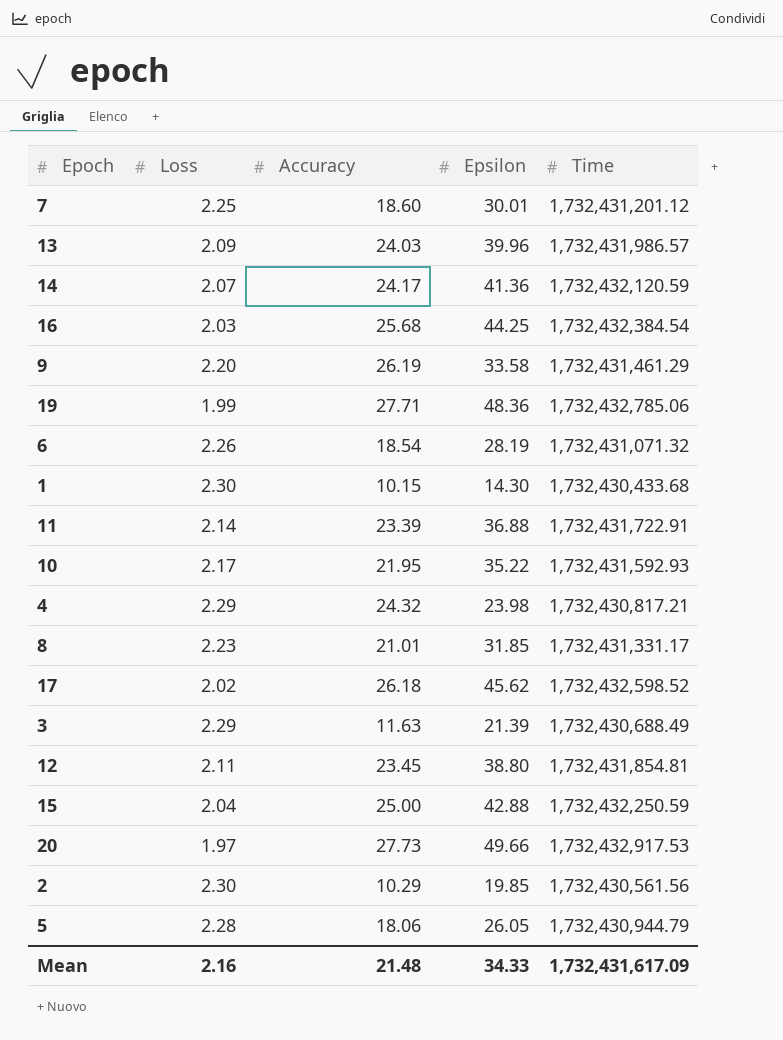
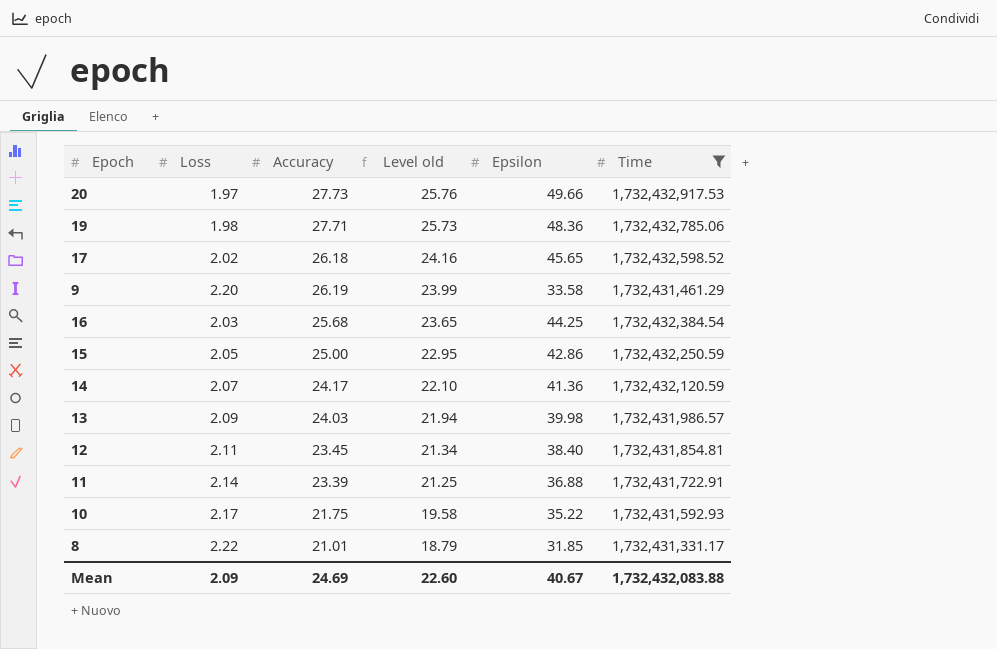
filter: none -> Time >= 1,732,431,331.17
row order: none -> Level old descending
column Level old | formula: none -> [Accuracy] - [Loss]
19 | Loss: 1.99 -> 1.98
17 | Epsilon: 45.62 -> 45.65
15 | Loss: 2.04 -> 2.05
15 | Epsilon: 42.88 -> 42.86
13 | Epsilon: 39.96 -> 39.98
12 | Epsilon: 38.80 -> 38.40
10 | Accuracy: 21.95 -> 21.75
8 | Loss: 2.23 -> 2.22
Mean | Loss: 2.16 -> 2.09
Mean | Accuracy: 21.48 -> 24.69
Mean | Epsilon: 34.33 -> 40.67
Mean | Time: 1,732,431,617.09 -> 1,732,432,083.88

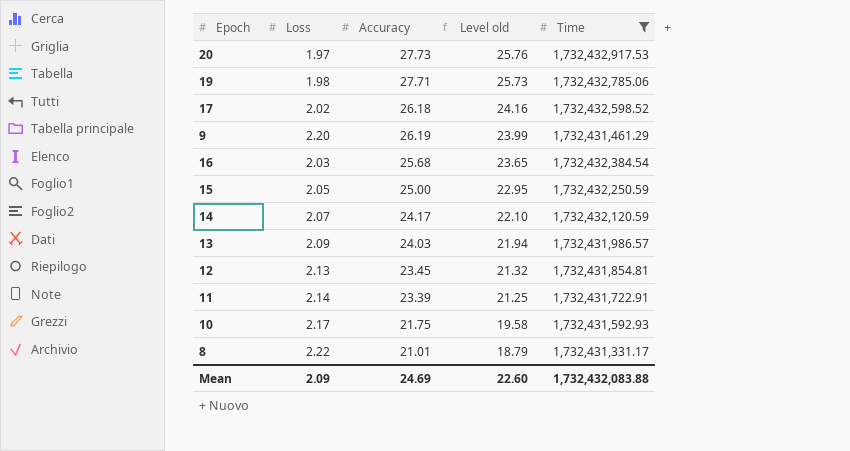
column Epsilon | position: 5 -> none
12 | Loss: 2.11 -> 2.13
12 | Level old: 21.34 -> 21.32

